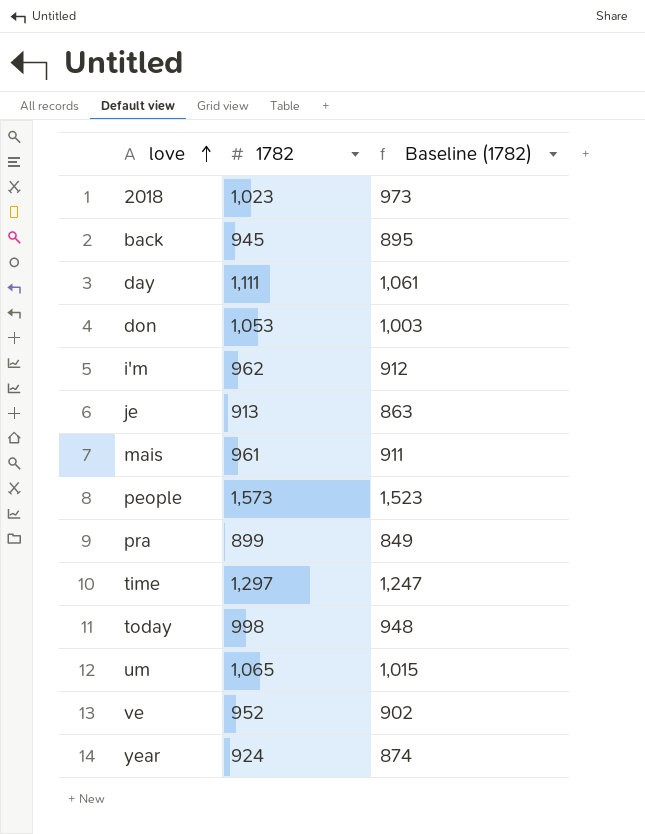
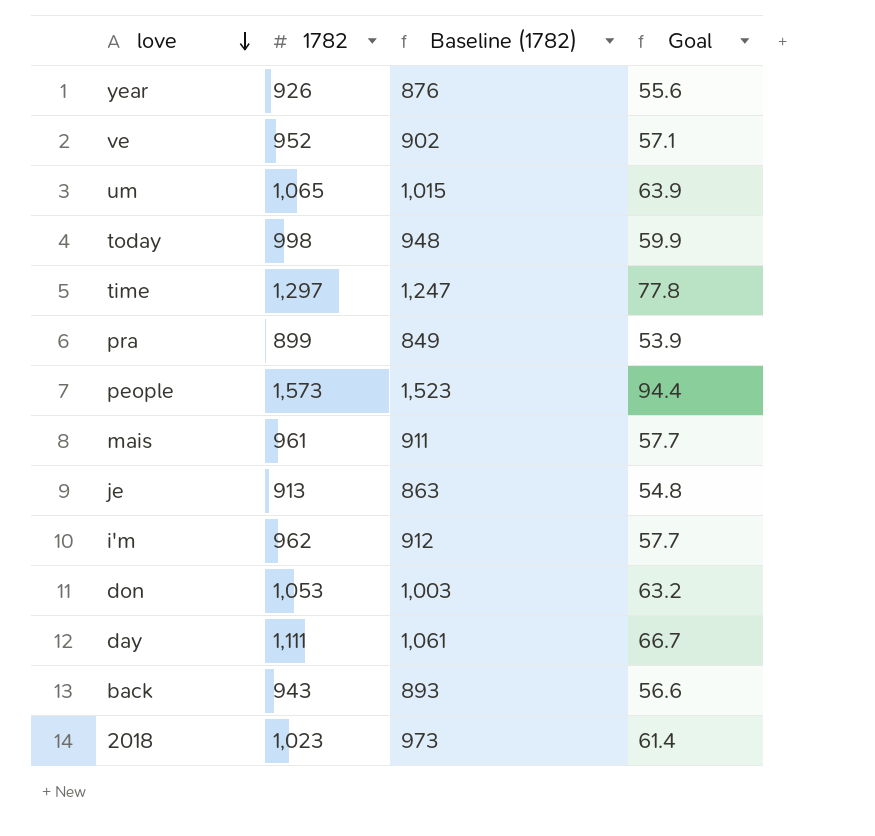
row order: love ascending -> love descending
column Goal | formula: none -> [1782] * 0.06
year | 1782: 924 -> 926
year | Baseline (1782): 874 -> 876
back | 1782: 945 -> 943
back | Baseline (1782): 895 -> 893

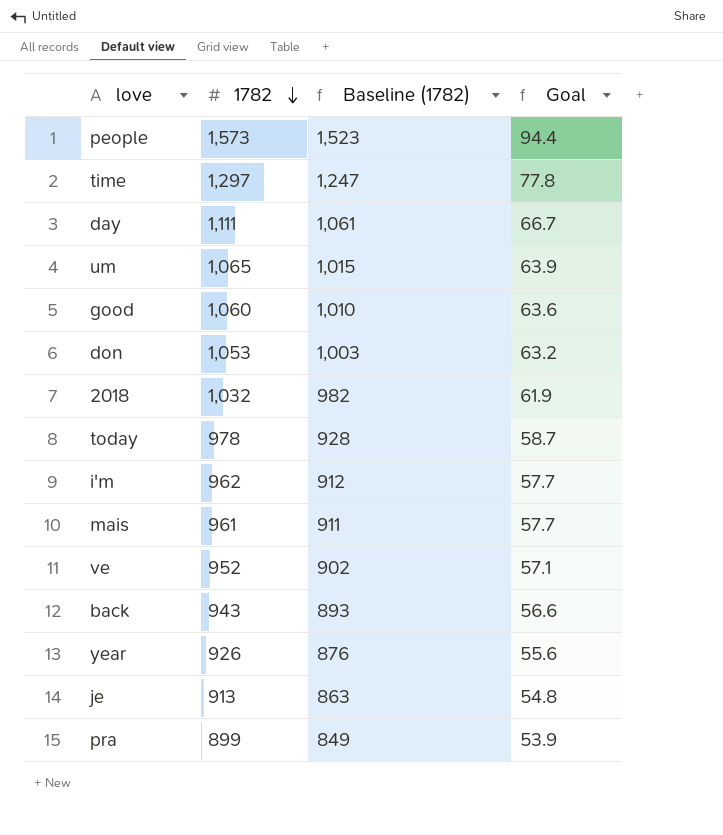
row order: love descending -> 1782 descending
row good: none -> 1,060 | 1,010 | 63.6
2018 | 1782: 1,023 -> 1,032
2018 | Baseline (1782): 973 -> 982
2018 | Goal: 61.4 -> 61.9
today | 1782: 998 -> 978
today | Baseline (1782): 948 -> 928
today | Goal: 59.9 -> 58.7

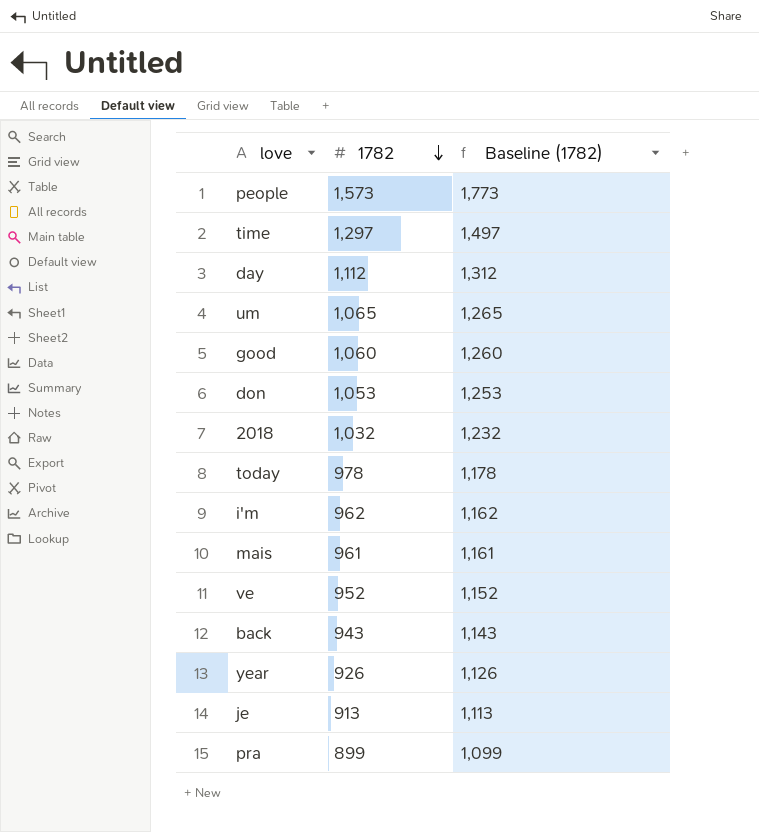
column Goal | formula: [1782] * 0.06 -> none
column Baseline (1782) | formula: [1782] - 50 -> [1782] + 200
day | 1782: 1,111 -> 1,112

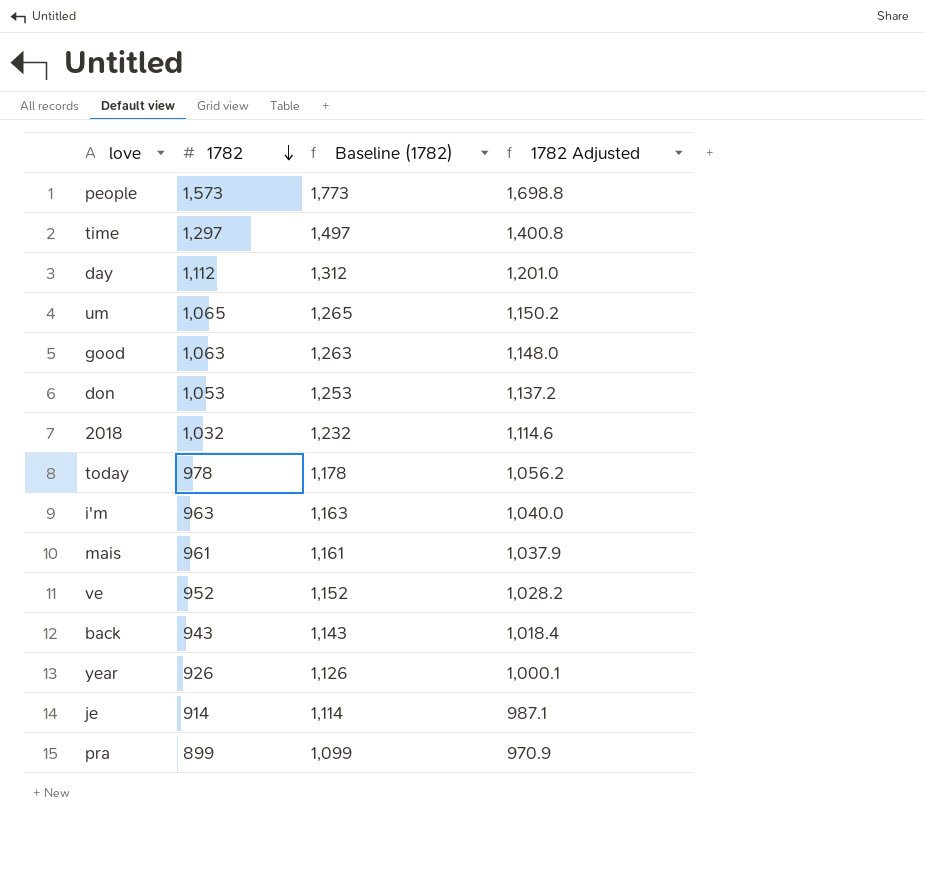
column 1782 Adjusted | formula: none -> [1782] * 1.08
good | 1782: 1,060 -> 1,063
good | Baseline (1782): 1,260 -> 1,263
i'm | 1782: 962 -> 963
i'm | Baseline (1782): 1,162 -> 1,163
je | 1782: 913 -> 914
je | Baseline (1782): 1,113 -> 1,114

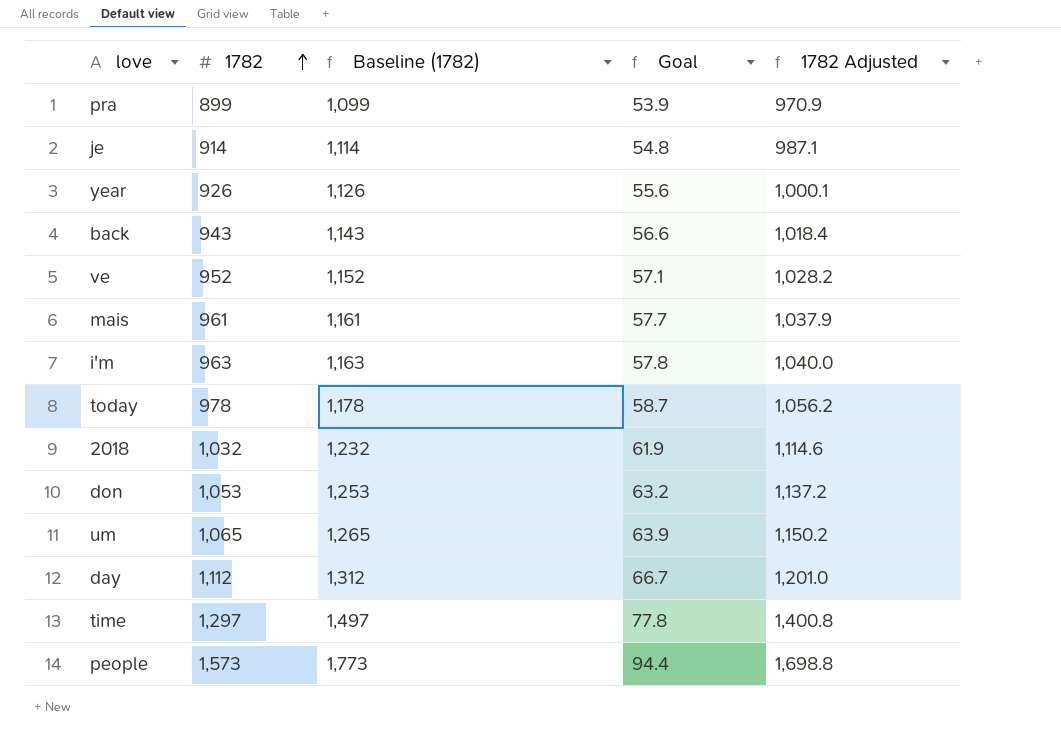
row order: 1782 descending -> 1782 ascending
column Goal | formula: none -> [1782] * 0.06
row good: 1,063 | 1,263 | 1,148.0 -> none

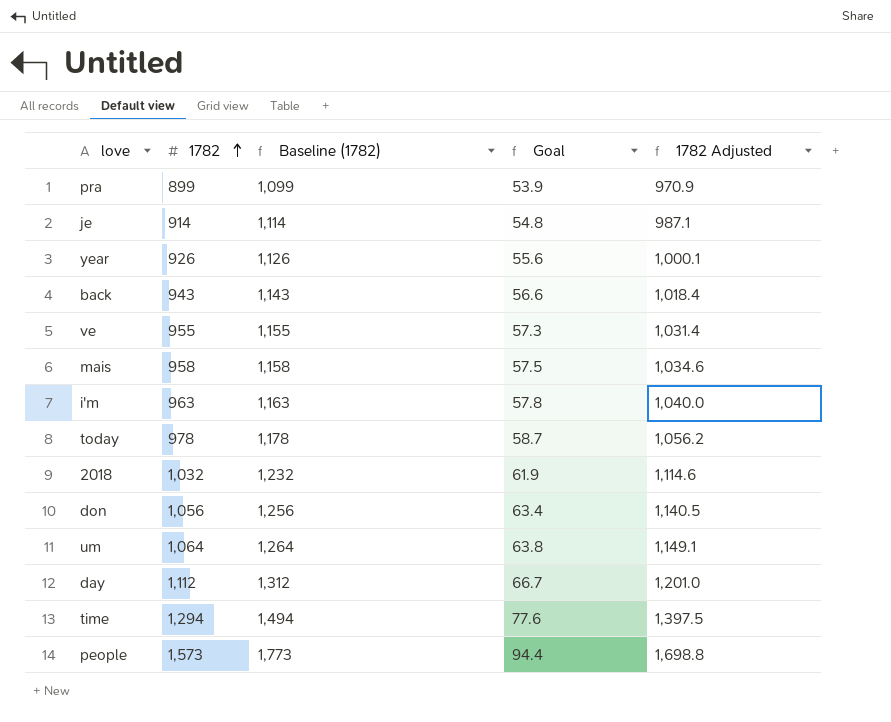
ve | 1782: 952 -> 955
ve | Baseline (1782): 1,152 -> 1,155
ve | Goal: 57.1 -> 57.3
ve | 1782 Adjusted: 1,028.2 -> 1,031.4
mais | 1782: 961 -> 958
mais | Baseline (1782): 1,161 -> 1,158
mais | Goal: 57.7 -> 57.5
mais | 1782 Adjusted: 1,037.9 -> 1,034.6
don | 1782: 1,053 -> 1,056
don | Baseline (1782): 1,253 -> 1,256
don | Goal: 63.2 -> 63.4
don | 1782 Adjusted: 1,137.2 -> 1,140.5
um | 1782: 1,065 -> 1,064
um | Baseline (1782): 1,265 -> 1,264
um | Goal: 63.9 -> 63.8
um | 1782 Adjusted: 1,150.2 -> 1,149.1
time | 1782: 1,297 -> 1,294
time | Baseline (1782): 1,497 -> 1,494
time | Goal: 77.8 -> 77.6
time | 1782 Adjusted: 1,400.8 -> 1,397.5

